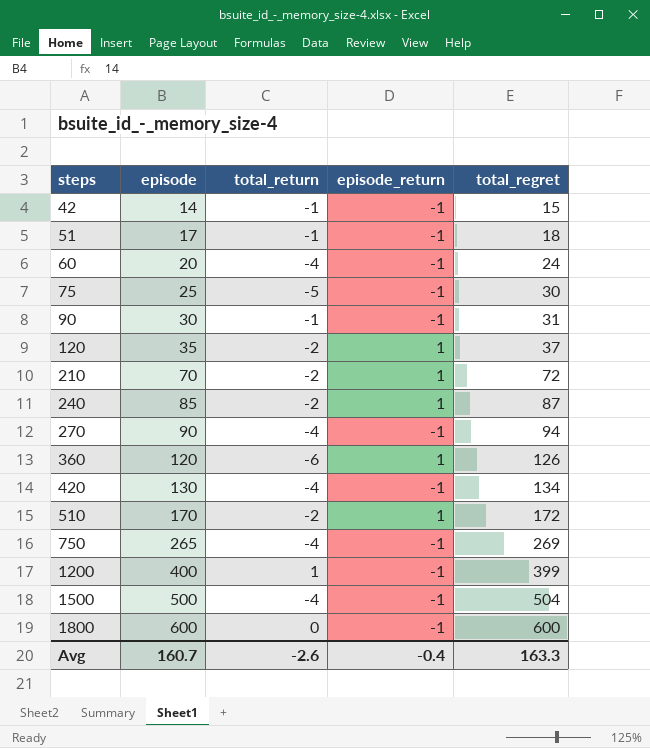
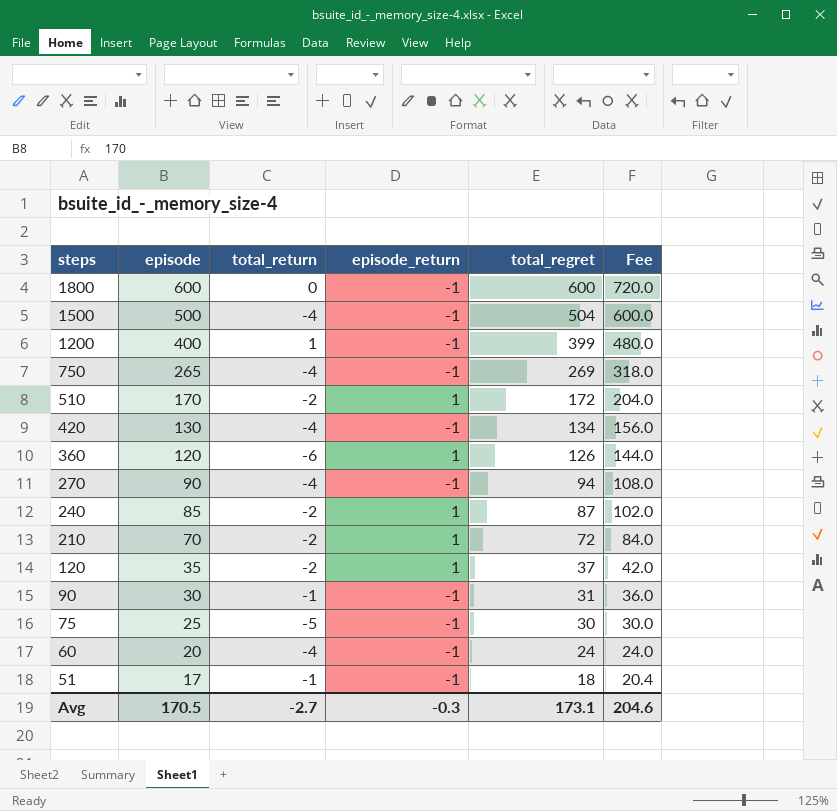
row order: steps ascending -> steps descending
column Fee | formula: none -> [episode] * 1.2
row 42: 14 | -1 | -1 | 15 -> none
Avg | episode: 160.7 -> 170.5
Avg | total_return: -2.6 -> -2.7
Avg | episode_return: -0.4 -> -0.3
Avg | total_regret: 163.3 -> 173.1

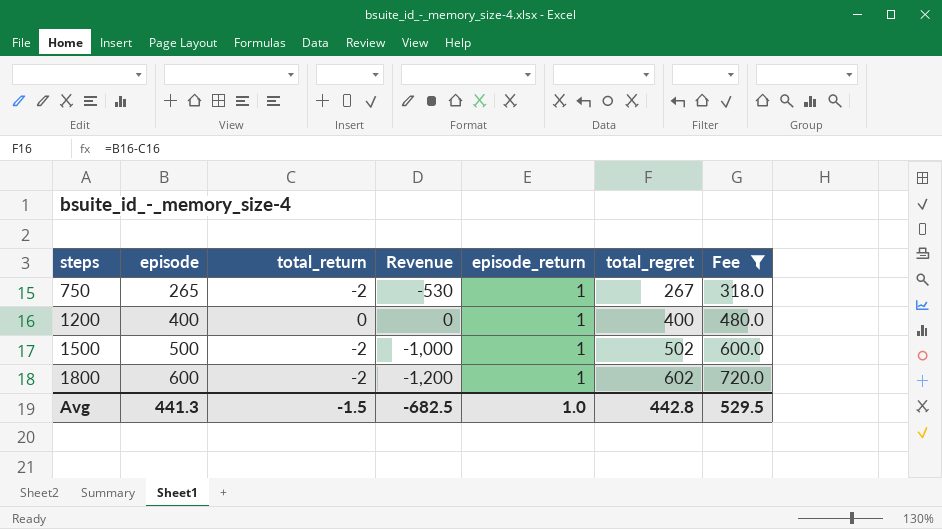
filter: none -> Fee >= 318.0
row order: steps descending -> steps ascending
column Revenue | formula: none -> [episode] * [total_return]
750 | total_return: -4 -> -2
750 | episode_return: -1 -> 1
750 | total_regret: 269 -> 267
1200 | total_return: 1 -> 0
1200 | episode_return: -1 -> 1
1200 | total_regret: 399 -> 400
1500 | total_return: -4 -> -2
1500 | episode_return: -1 -> 1
1500 | total_regret: 504 -> 502
1800 | total_return: 0 -> -2
1800 | episode_return: -1 -> 1
1800 | total_regret: 600 -> 602
Avg | episode: 170.5 -> 441.3
Avg | total_return: -2.7 -> -1.5
Avg | episode_return: -0.3 -> 1.0
Avg | total_regret: 173.1 -> 442.8
Avg | Fee: 204.6 -> 529.5

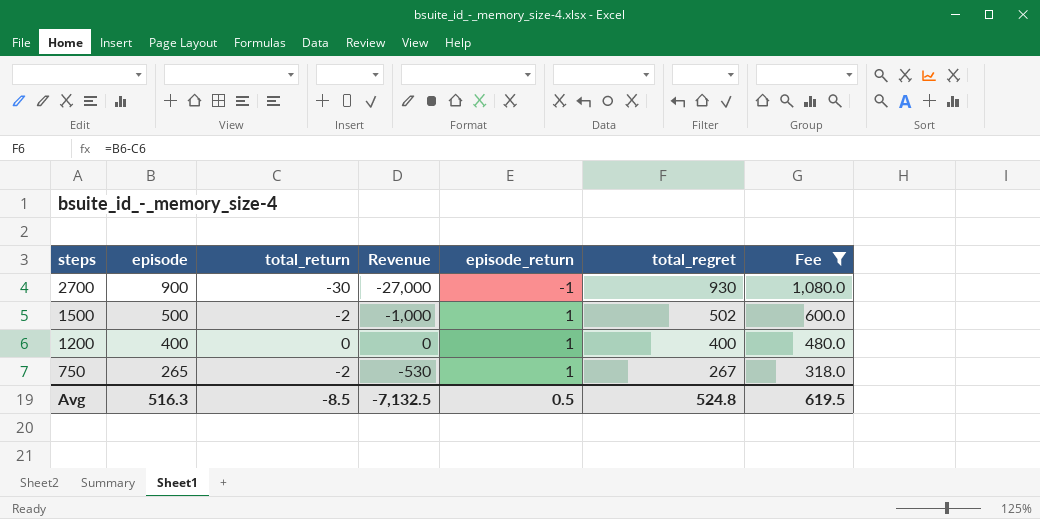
row order: steps ascending -> steps descending
row 1800: 600 | -2 | -1,200 | 1 | 602 | 720.0 -> none
row 2700: none -> 900 | -30 | -27,000 | -1 | 930 | 1,080.0
Avg | episode: 441.3 -> 516.3
Avg | total_return: -1.5 -> -8.5
Avg | Revenue: -682.5 -> -7,132.5
Avg | episode_return: 1.0 -> 0.5
Avg | total_regret: 442.8 -> 524.8
Avg | Fee: 529.5 -> 619.5

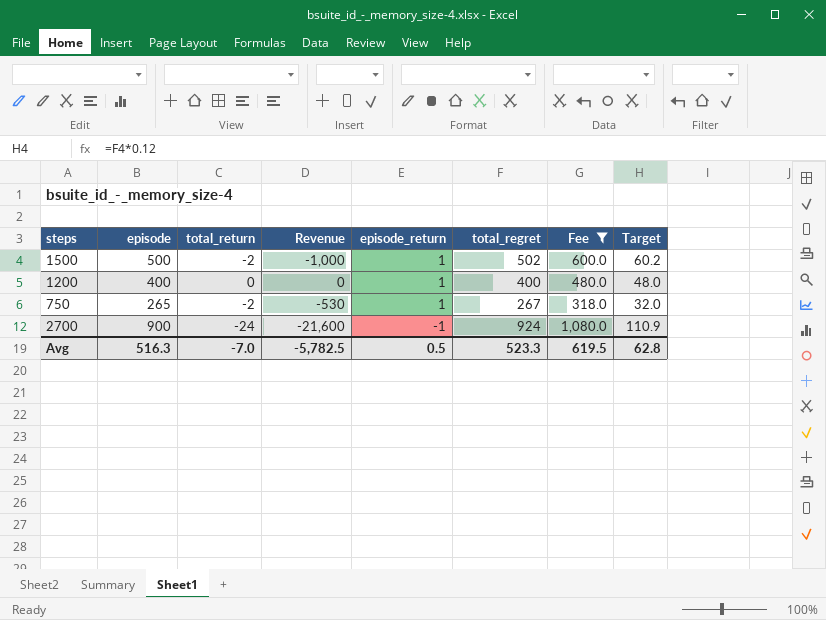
row order: steps descending -> episode_return descending
column Target | formula: none -> [total_regret] * 0.12
2700 | total_return: -30 -> -24
2700 | Revenue: -27,000 -> -21,600
2700 | total_regret: 930 -> 924
Avg | total_return: -8.5 -> -7.0
Avg | Revenue: -7,132.5 -> -5,782.5
Avg | total_regret: 524.8 -> 523.3

